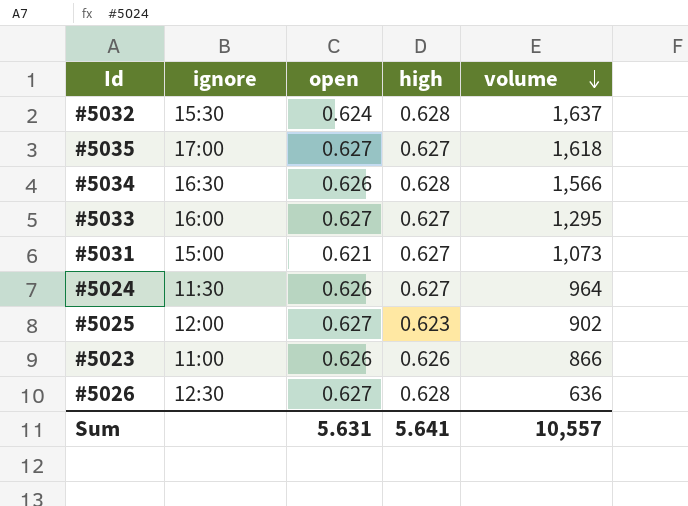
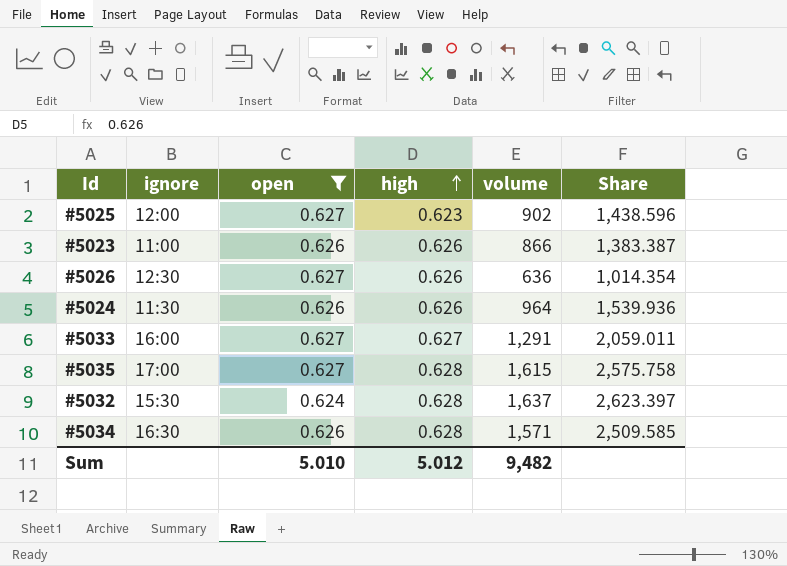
filter: none -> open != 0.621
row order: volume descending -> high ascending
column Share | formula: none -> [volume] / [open]
#5026 | high: 0.628 -> 0.626
#5024 | high: 0.627 -> 0.626
#5033 | volume: 1,295 -> 1,291
#5035 | high: 0.627 -> 0.628
#5035 | volume: 1,618 -> 1,615
#5034 | volume: 1,566 -> 1,571
Sum | open: 5.631 -> 5.010
Sum | high: 5.641 -> 5.012
Sum | volume: 10,557 -> 9,482

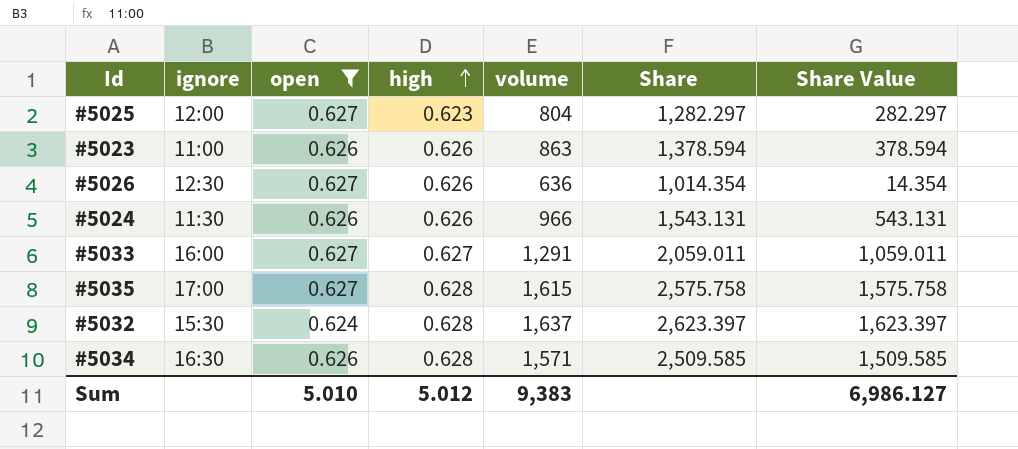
column Share Value | formula: none -> [Share] - 1000
#5025 | volume: 902 -> 804
#5025 | Share: 1,438.596 -> 1,282.297
#5023 | volume: 866 -> 863
#5023 | Share: 1,383.387 -> 1,378.594
#5024 | volume: 964 -> 966
#5024 | Share: 1,539.936 -> 1,543.131
Sum | volume: 9,482 -> 9,383

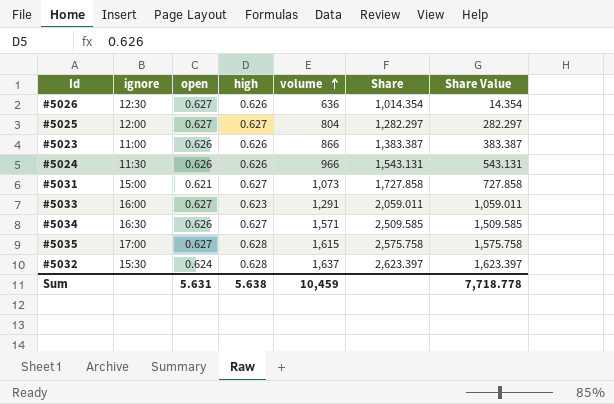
filter: open != 0.621 -> none
row order: high ascending -> volume ascending
#5025 | high: 0.623 -> 0.627
#5023 | volume: 863 -> 866
#5023 | Share: 1,378.594 -> 1,383.387
#5023 | Share Value: 378.594 -> 383.387
#5033 | high: 0.627 -> 0.623
#5034 | high: 0.628 -> 0.627
Sum | open: 5.010 -> 5.631
Sum | high: 5.012 -> 5.638
Sum | volume: 9,383 -> 10,459
Sum | Share Value: 6,986.127 -> 7,718.778

